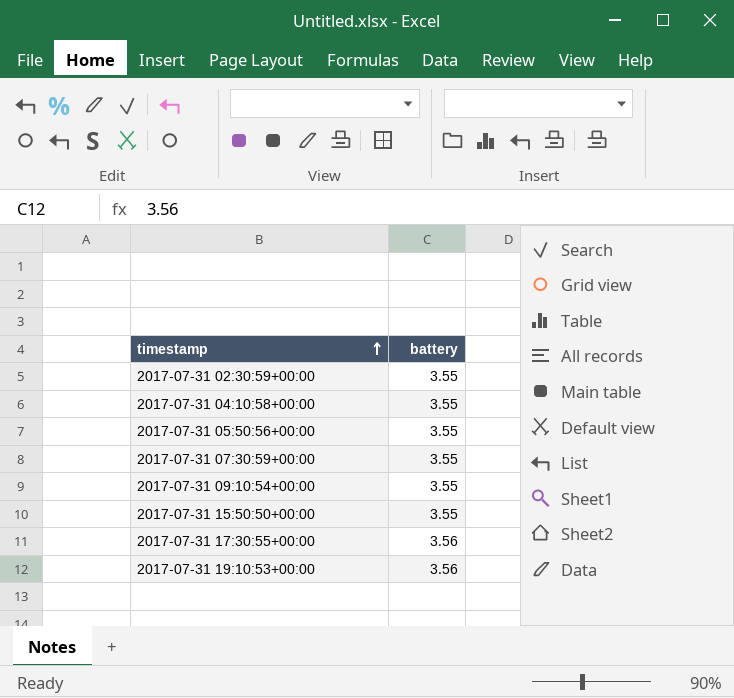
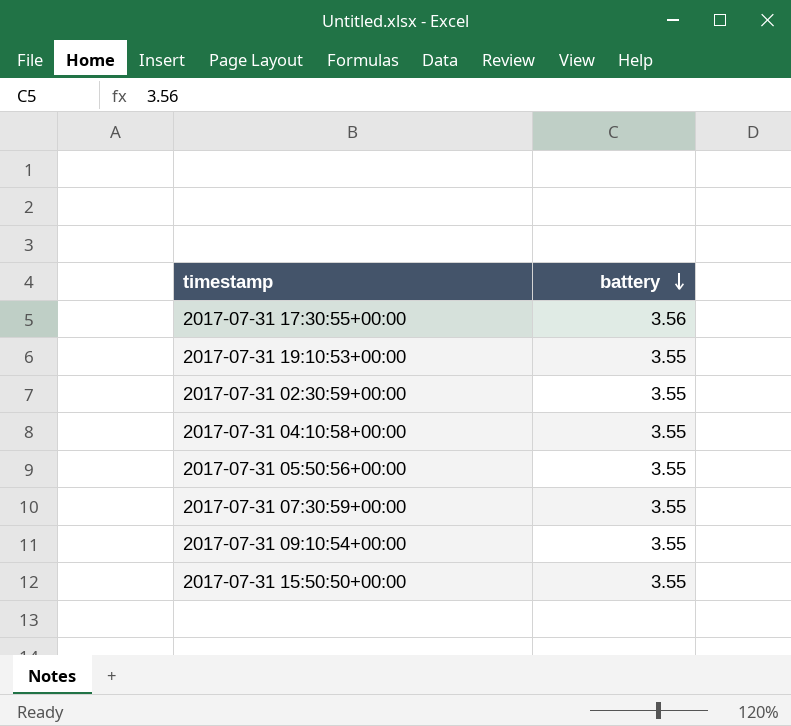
row order: timestamp ascending -> battery descending
2017-07-31 19:10:53+00:00 | battery: 3.56 -> 3.55

